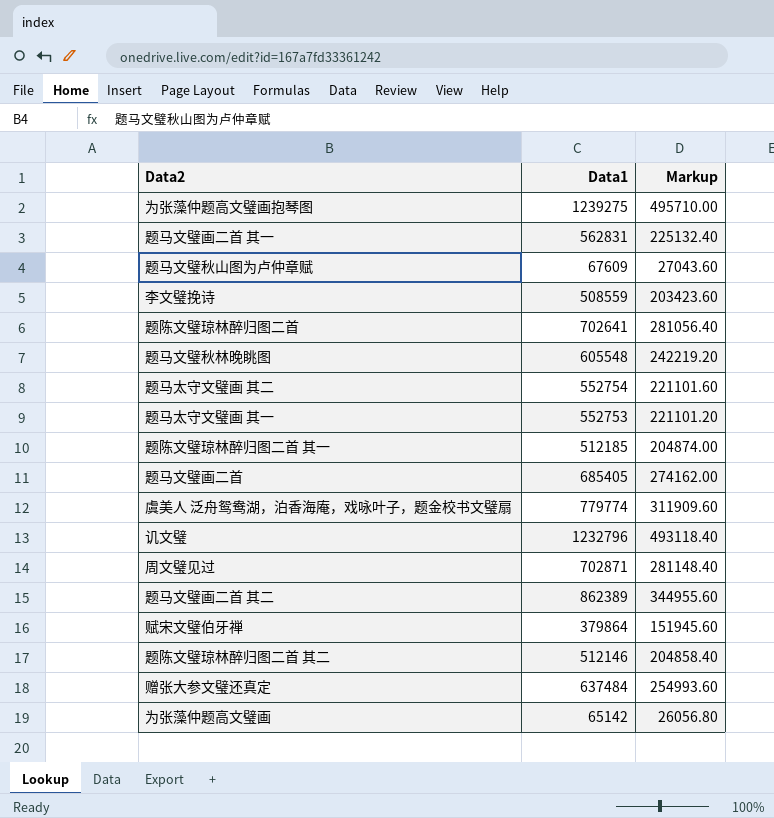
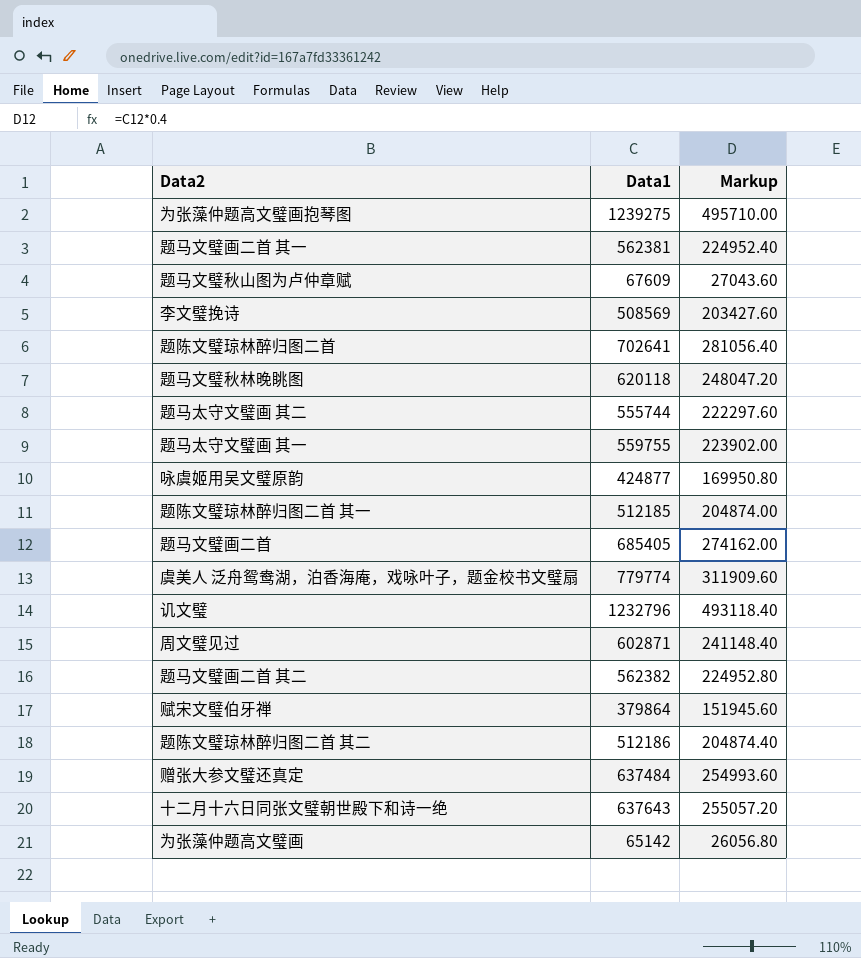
题马文璧画二首 其一 | Data1: 562831 -> 562381
题马文璧画二首 其一 | Markup: 225132.40 -> 224952.40
李文璧挽诗 | Data1: 508559 -> 508569
李文璧挽诗 | Markup: 203423.60 -> 203427.60
题马文璧秋林晚眺图 | Data1: 605548 -> 620118
题马文璧秋林晚眺图 | Markup: 242219.20 -> 248047.20
题马太守文璧画 其二 | Data1: 552754 -> 555744
题马太守文璧画 其二 | Markup: 221101.60 -> 222297.60
题马太守文璧画 其一 | Data1: 552753 -> 559755
题马太守文璧画 其一 | Markup: 221101.20 -> 223902.00
row 咏虞姬用吴文璧原韵: none -> 424877 | 169950.80
周文璧见过 | Data1: 702871 -> 602871
周文璧见过 | Markup: 281148.40 -> 241148.40
题马文璧画二首 其二 | Data1: 862389 -> 562382
题马文璧画二首 其二 | Markup: 344955.60 -> 224952.80
题陈文璧琼林醉归图二首 其二 | Data1: 512146 -> 512186
题陈文璧琼林醉归图二首 其二 | Markup: 204858.40 -> 204874.40
row 十二月十六日同张文璧朝世殿下和诗一绝: none -> 637643 | 255057.20

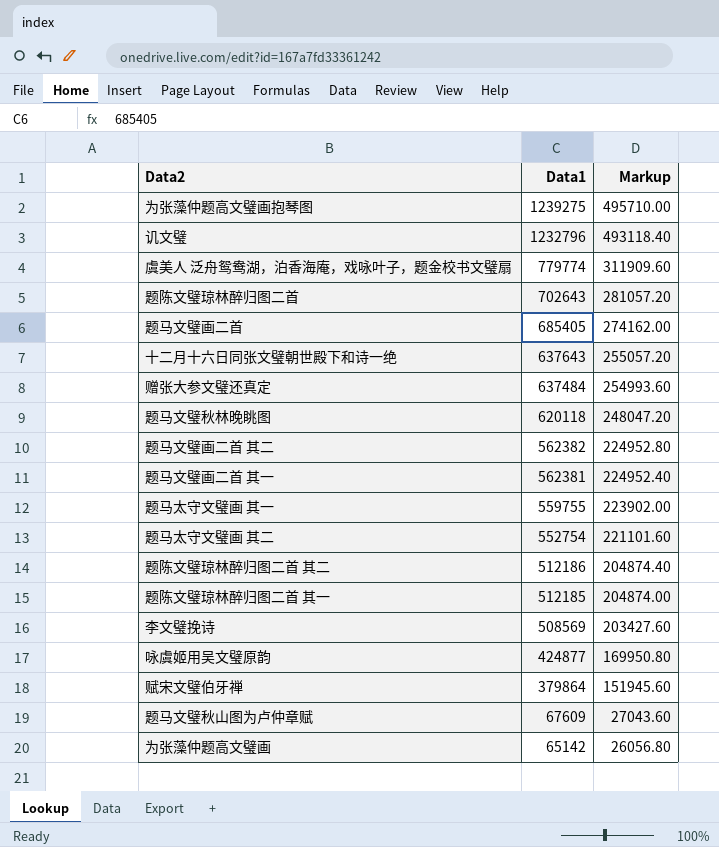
row order: none -> Data1 descending
row 周文璧见过: 602871 | 241148.40 -> none
题陈文璧琼林醉归图二首 | Data1: 702641 -> 702643
题陈文璧琼林醉归图二首 | Markup: 281056.40 -> 281057.20
题马太守文璧画 其二 | Data1: 555744 -> 552754
题马太守文璧画 其二 | Markup: 222297.60 -> 221101.60

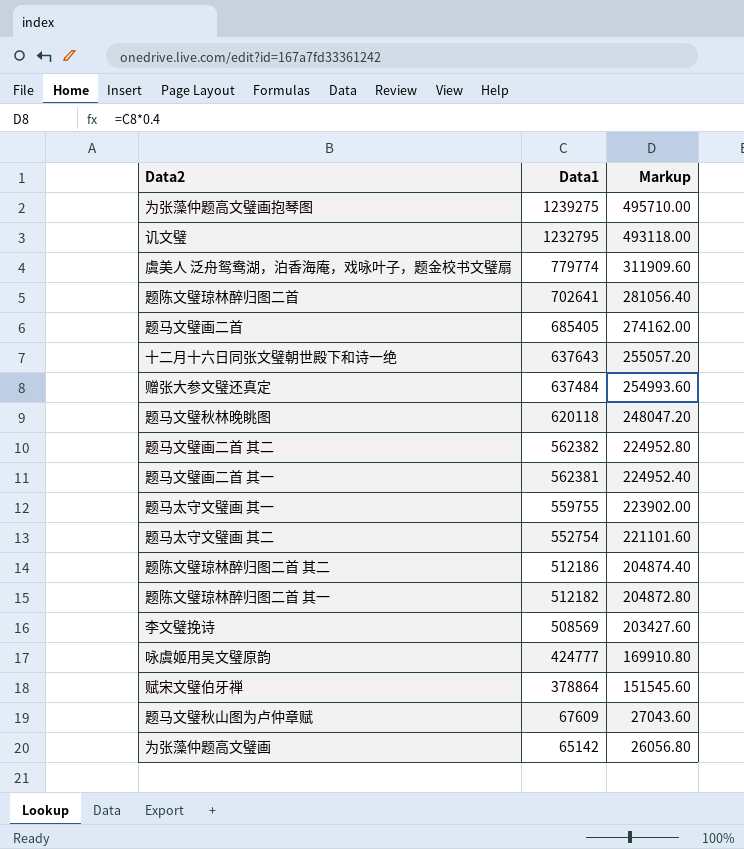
讥文璧 | Data1: 1232796 -> 1232795
讥文璧 | Markup: 493118.40 -> 493118.00
题陈文璧琼林醉归图二首 | Data1: 702643 -> 702641
题陈文璧琼林醉归图二首 | Markup: 281057.20 -> 281056.40
题陈文璧琼林醉归图二首 其一 | Data1: 512185 -> 512182
题陈文璧琼林醉归图二首 其一 | Markup: 204874.00 -> 204872.80
咏虞姬用吴文璧原韵 | Data1: 424877 -> 424777
咏虞姬用吴文璧原韵 | Markup: 169950.80 -> 169910.80
赋宋文璧伯牙禅 | Data1: 379864 -> 378864
赋宋文璧伯牙禅 | Markup: 151945.60 -> 151545.60

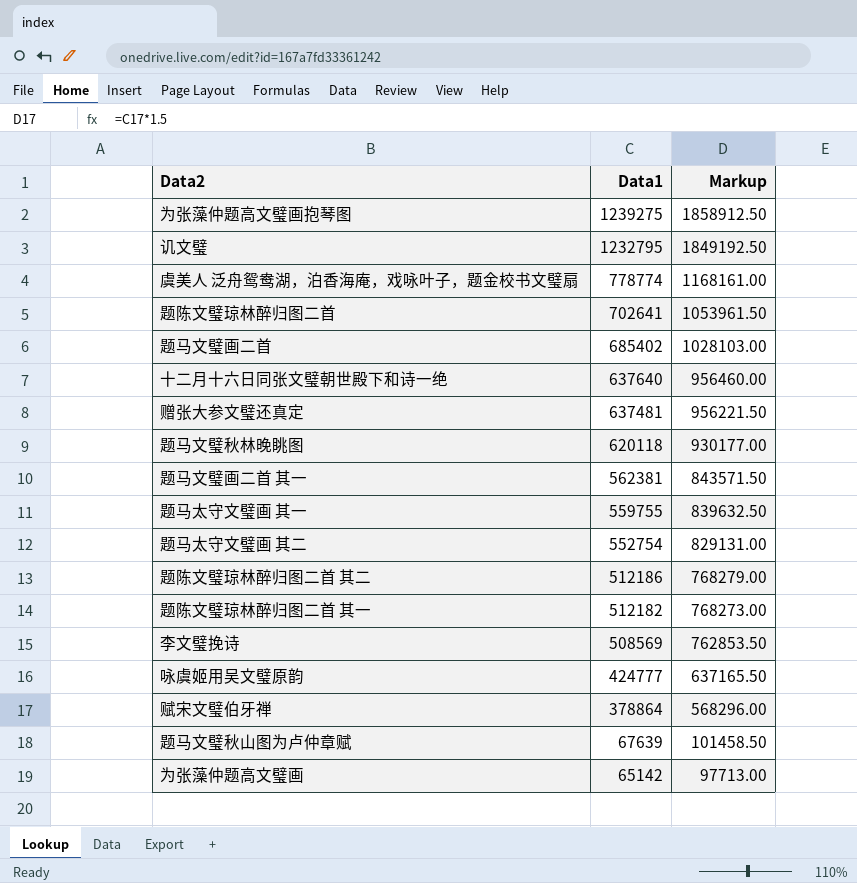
column Markup | formula: [Data1] * 0.4 -> [Data1] * 1.5
row 题马文璧画二首 其二: 562382 | 224952.80 -> none
虞美人 泛舟鸳鸯湖，泊香海庵，戏咏叶子，题金校书文璧扇 | Data1: 779774 -> 778774
题马文璧画二首 | Data1: 685405 -> 685402
十二月十六日同张文璧朝世殿下和诗一绝 | Data1: 637643 -> 637640
赠张大参文璧还真定 | Data1: 637484 -> 637481
题马文璧秋山图为卢仲章赋 | Data1: 67609 -> 67639

